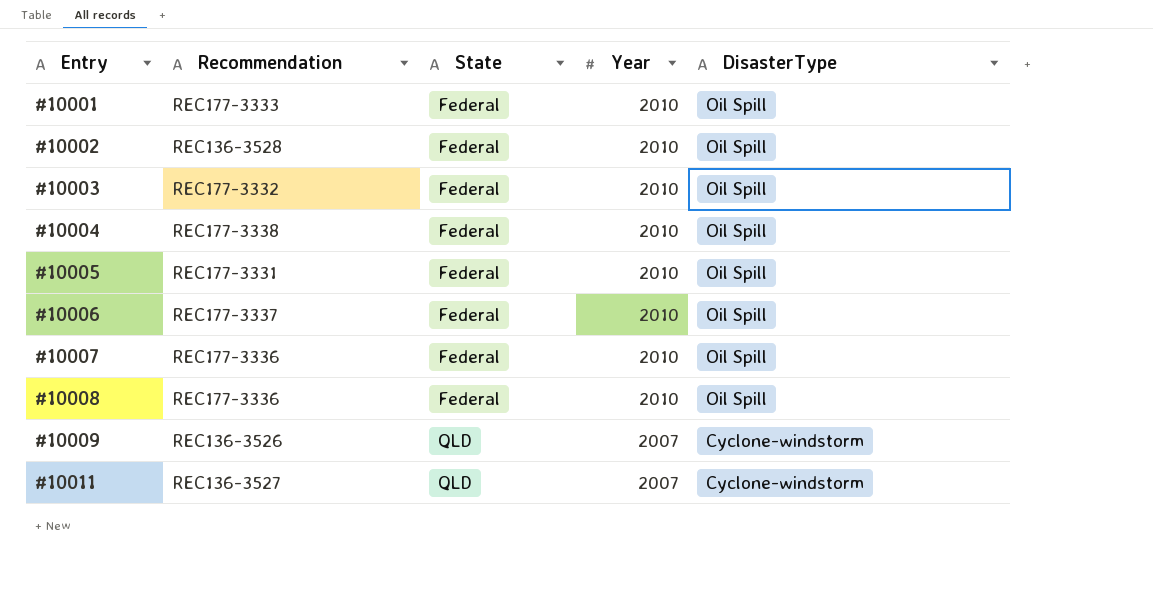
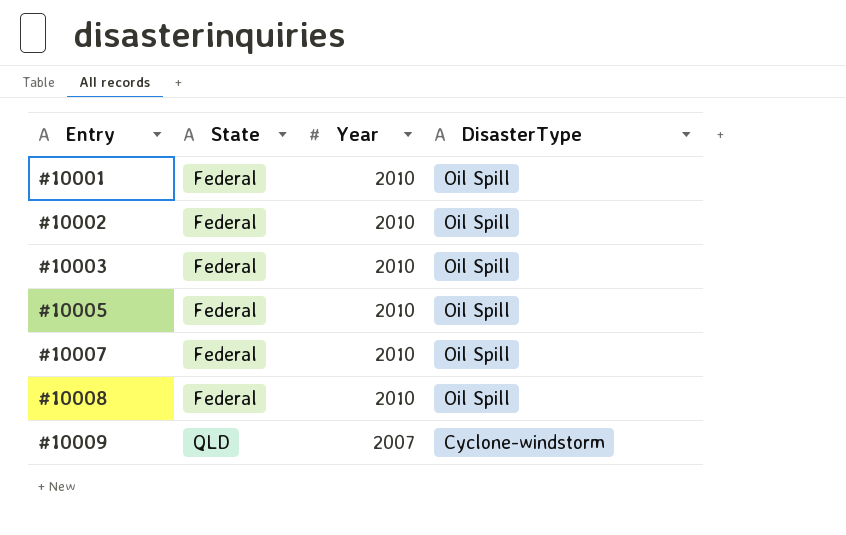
column Recommendation | position: 2 -> none
row #10004: REC177-3338 | Federal | 2010 | Oil Spill -> none
row #10006: REC177-3337 | Federal | 2010 | Oil Spill -> none
row #10011: REC136-3527 | QLD | 2007 | Cyclone-windstorm -> none

